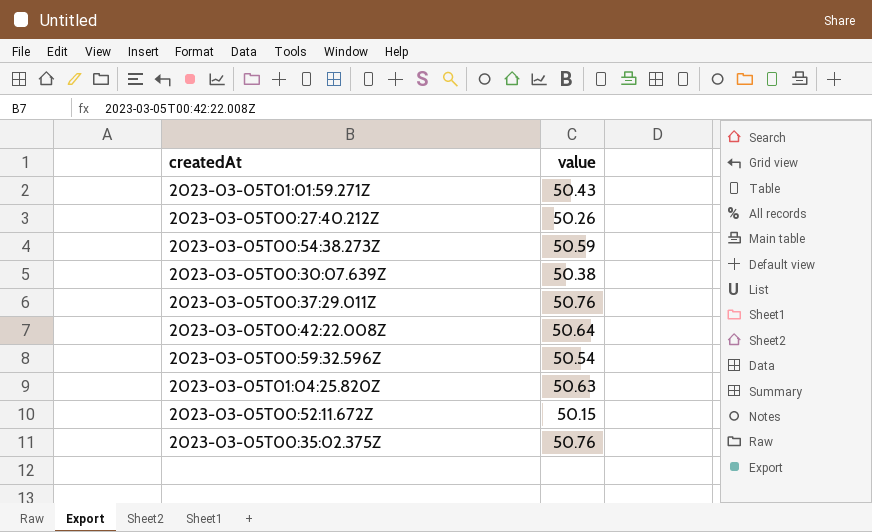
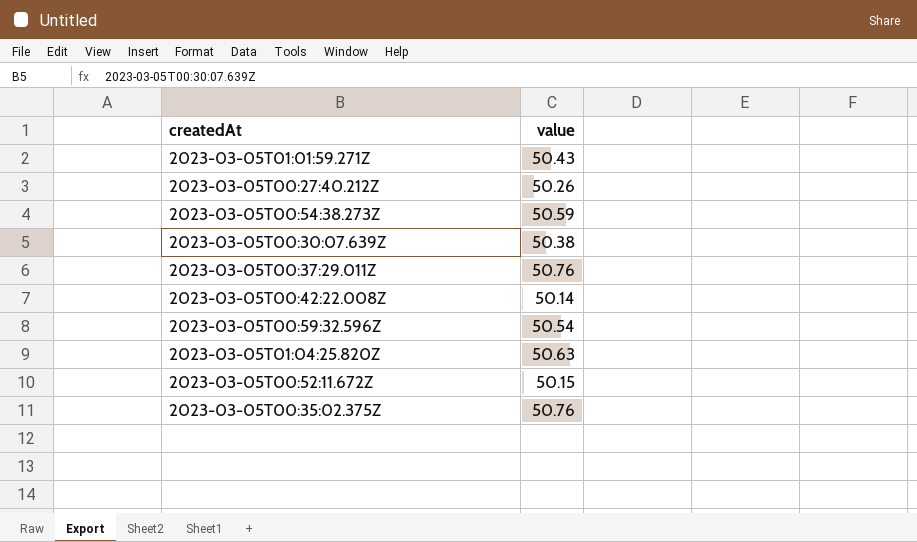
2023-03-05T00:42:22.008Z | value: 50.64 -> 50.14

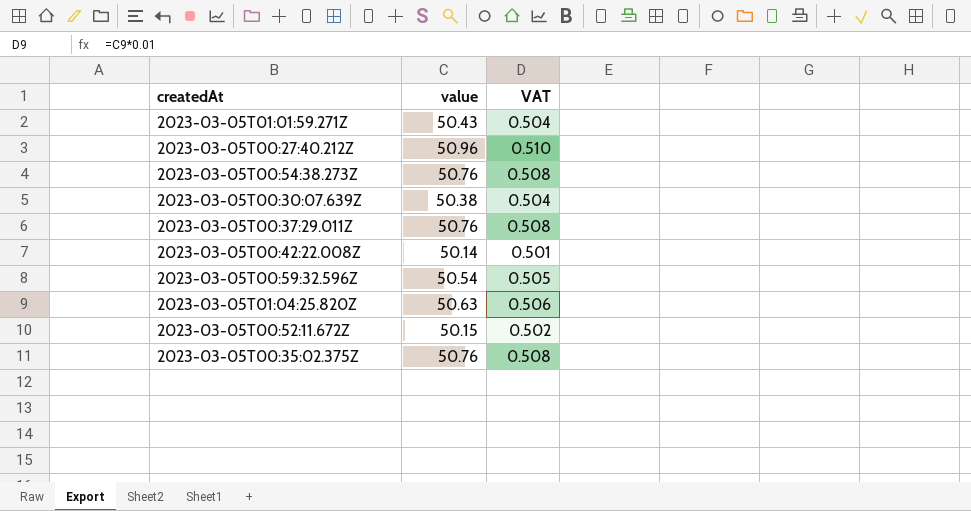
column VAT | formula: none -> [value] * 0.01
2023-03-05T00:27:40.212Z | value: 50.26 -> 50.96
2023-03-05T00:54:38.273Z | value: 50.59 -> 50.76

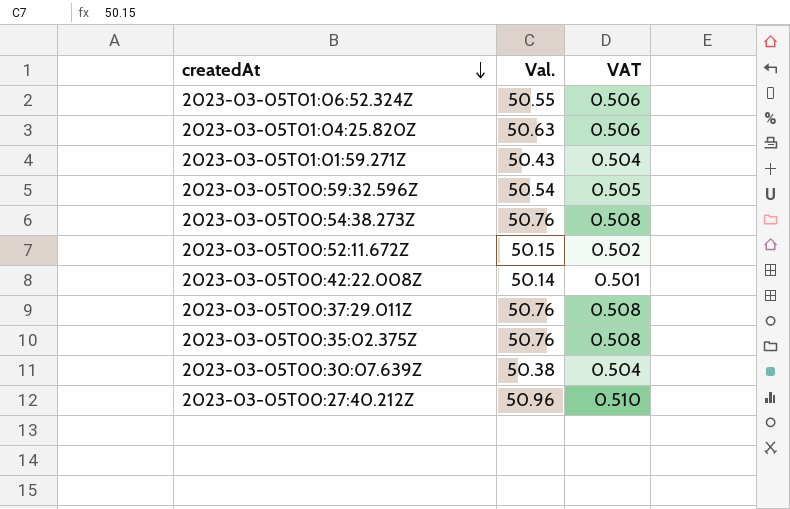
row order: none -> createdAt descending
column name: value -> Val.
row 2023-03-05T01:06:52.324Z: none -> 50.55 | 0.506

